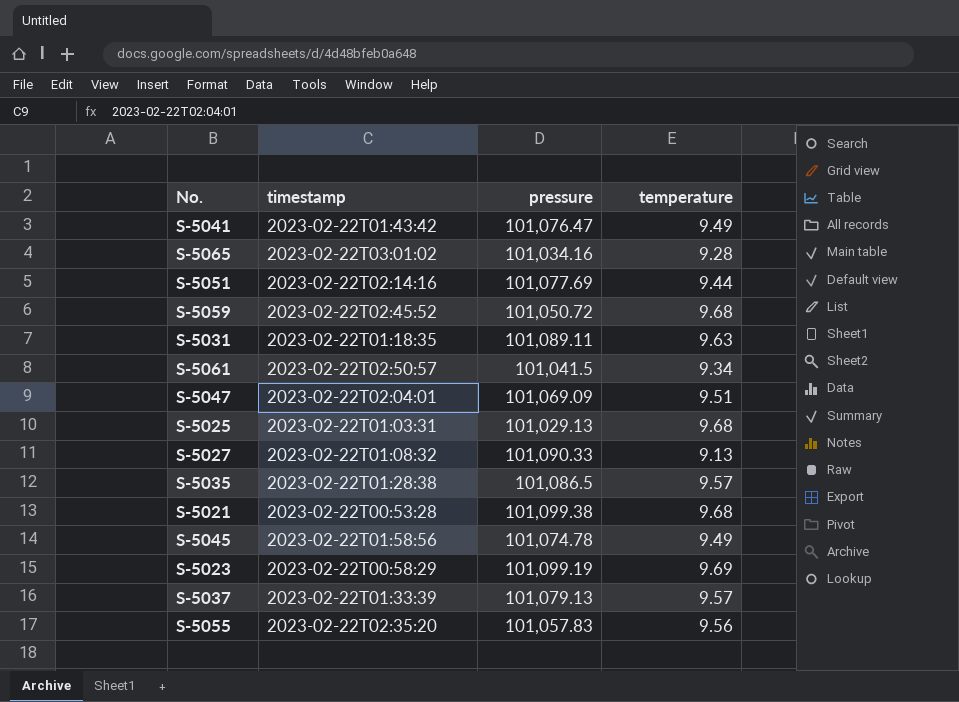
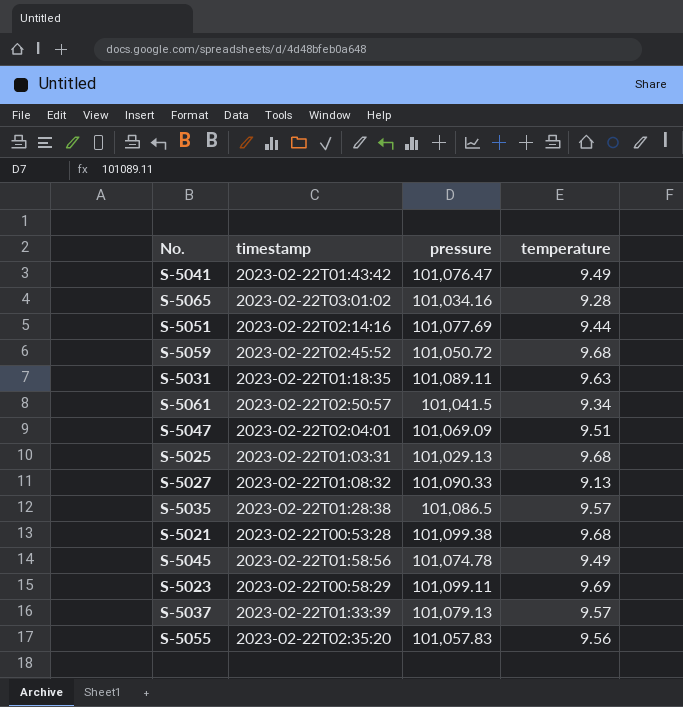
S-5023 | pressure: 101,099.19 -> 101,099.11

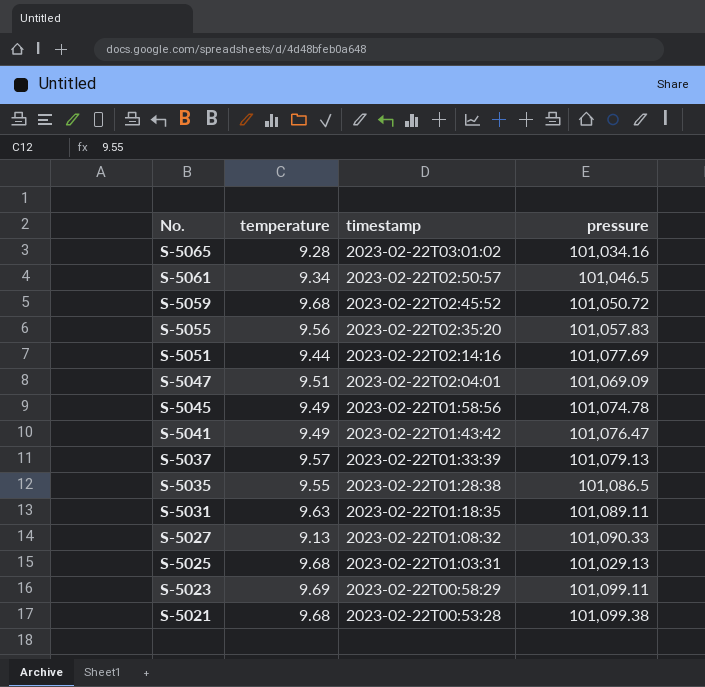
row order: none -> No. descending
column temperature | position: 4 -> 2
S-5061 | pressure: 101,041.5 -> 101,046.5
S-5035 | temperature: 9.57 -> 9.55

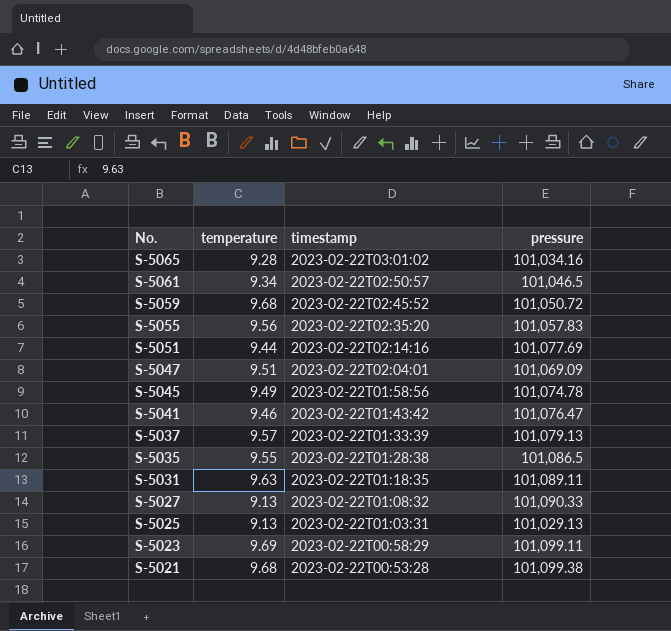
S-5041 | temperature: 9.49 -> 9.46
S-5025 | temperature: 9.68 -> 9.13

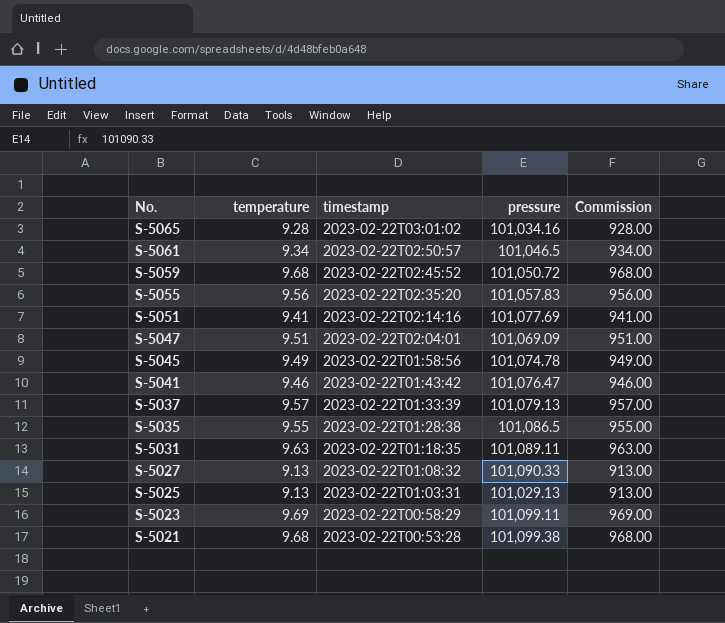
column Commission | formula: none -> [temperature] * 100
S-5051 | temperature: 9.44 -> 9.41

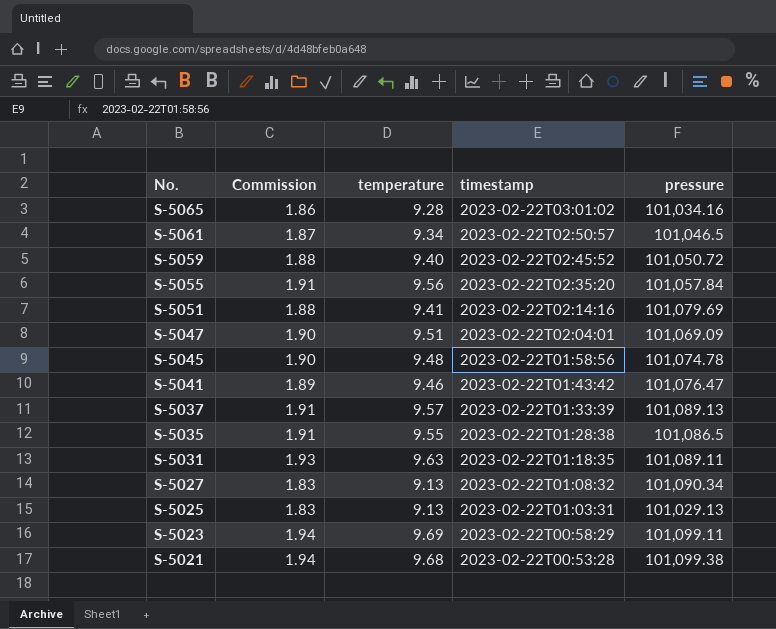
column Commission | formula: [temperature] * 100 -> [temperature] * 0.2
column Commission | position: 5 -> 2
S-5059 | temperature: 9.68 -> 9.40
S-5055 | pressure: 101,057.83 -> 101,057.84
S-5051 | pressure: 101,077.69 -> 101,079.69
S-5045 | temperature: 9.49 -> 9.48
S-5037 | pressure: 101,079.13 -> 101,089.13
S-5027 | pressure: 101,090.33 -> 101,090.34

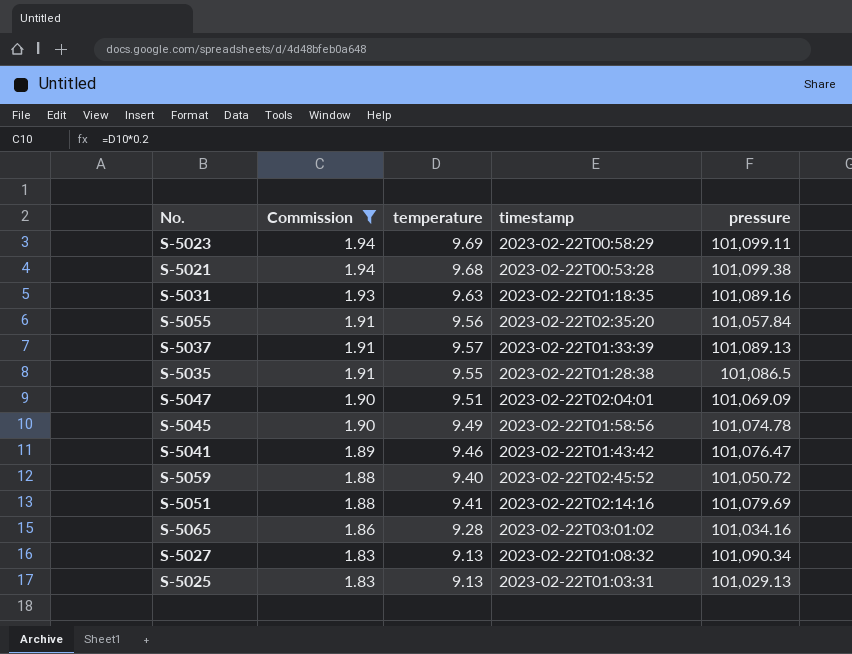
filter: none -> Commission != 1.87
row order: No. descending -> Commission descending
S-5031 | pressure: 101,089.11 -> 101,089.16
S-5045 | temperature: 9.48 -> 9.49

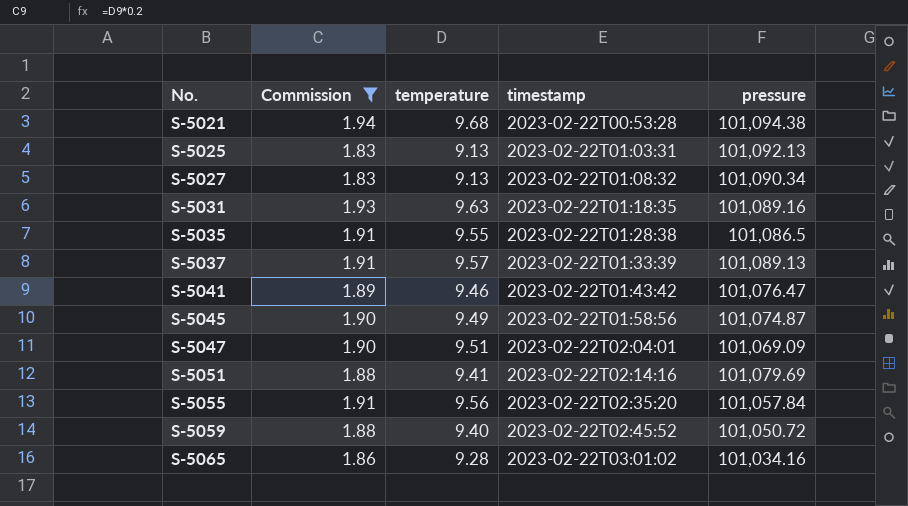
row order: Commission descending -> No. ascending
row S-5023: 1.94 | 9.69 | 2023-02-22T00:58:29 | 101,099.11 -> none
S-5021 | pressure: 101,099.38 -> 101,094.38
S-5025 | pressure: 101,029.13 -> 101,092.13
S-5045 | pressure: 101,074.78 -> 101,074.87

